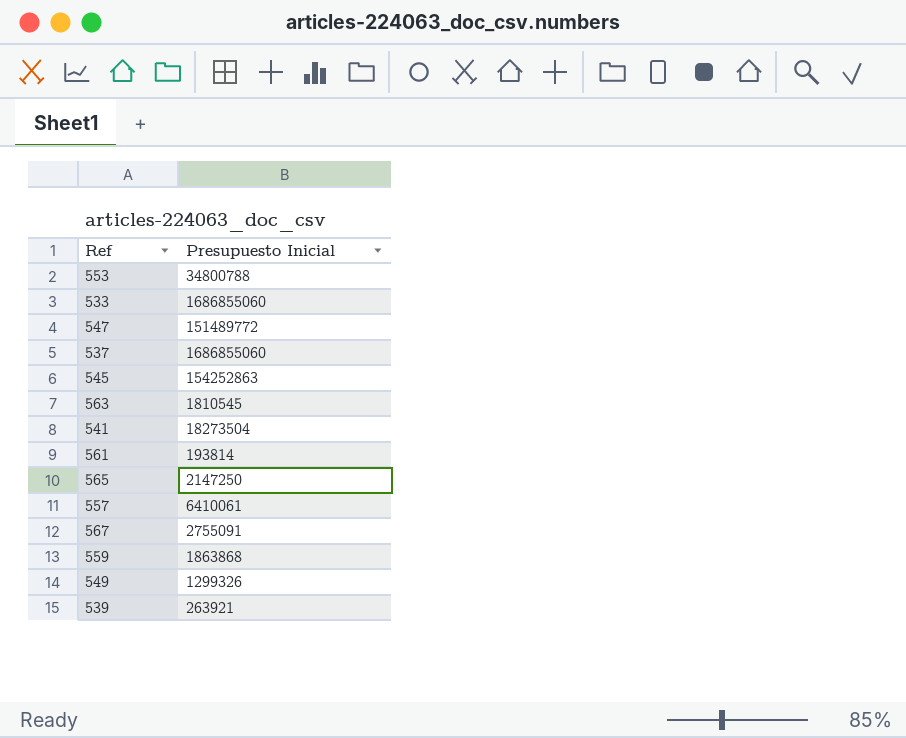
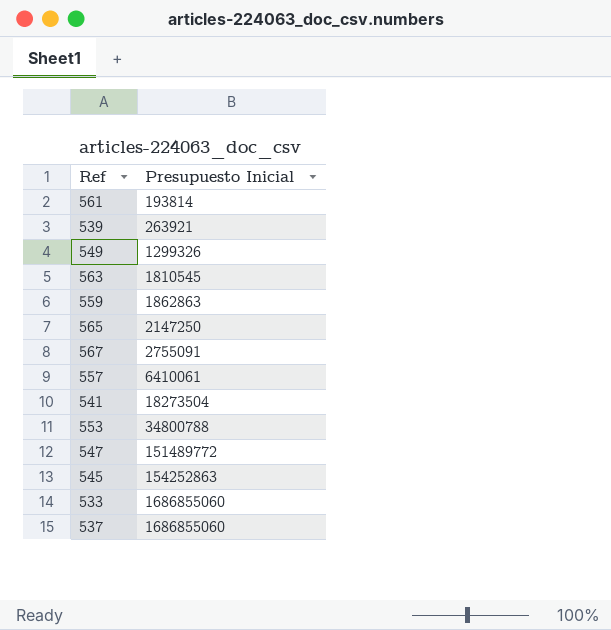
row order: none -> Presupuesto Inicial ascending
559 | Presupuesto Inicial: 1863868 -> 1862863

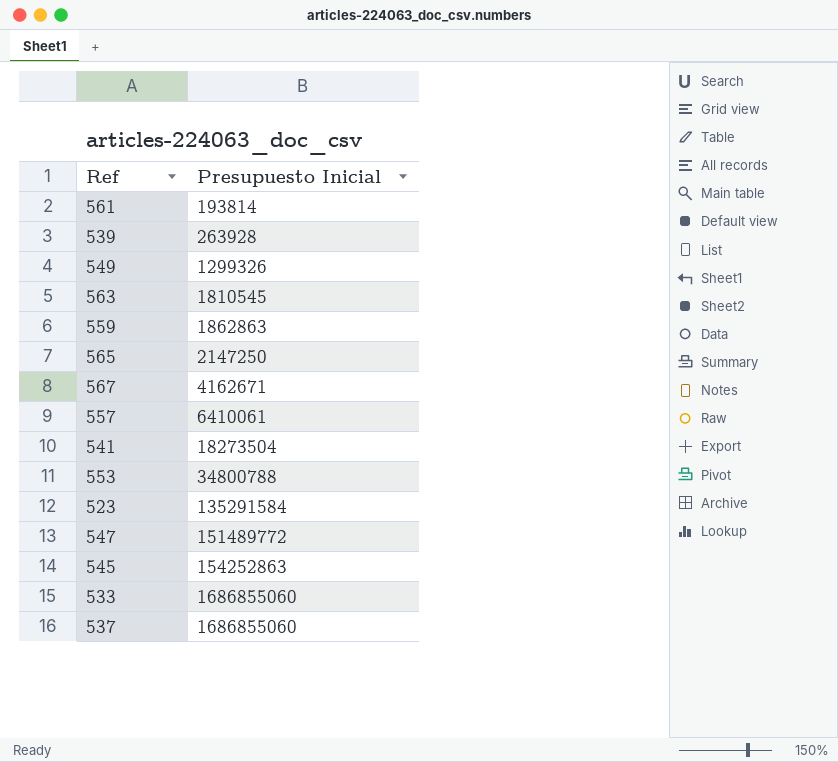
539 | Presupuesto Inicial: 263921 -> 263928
567 | Presupuesto Inicial: 2755091 -> 4162671
row 523: none -> 135291584

